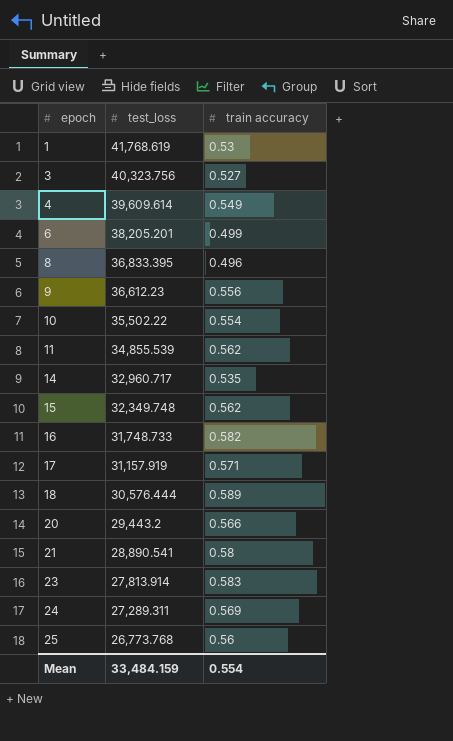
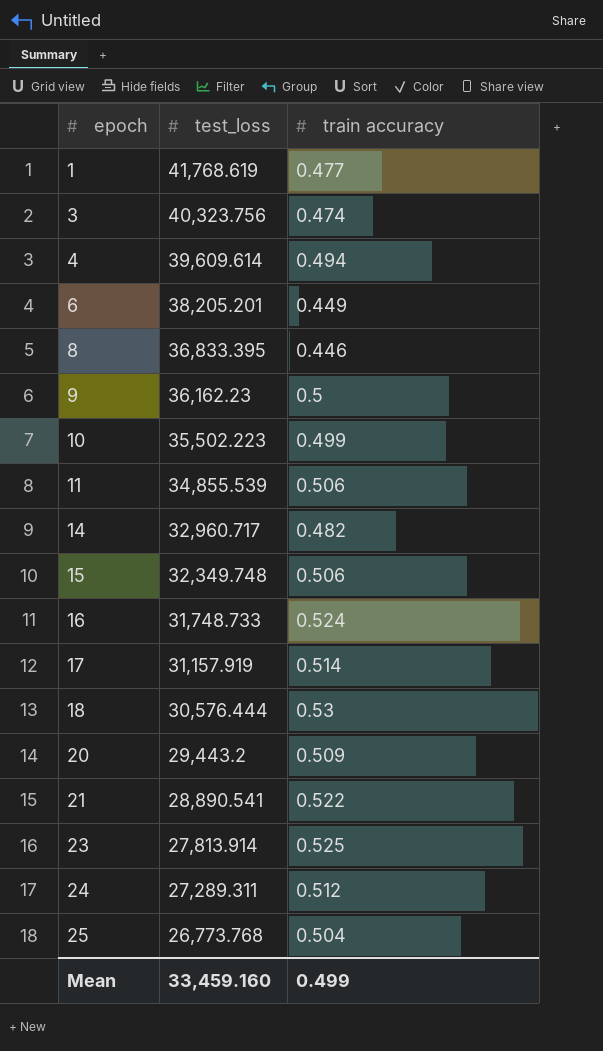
1 | train accuracy: 0.53 -> 0.477
3 | train accuracy: 0.527 -> 0.474
4 | train accuracy: 0.549 -> 0.494
6 | train accuracy: 0.499 -> 0.449
8 | train accuracy: 0.496 -> 0.446
9 | test_loss: 36,612.23 -> 36,162.23
9 | train accuracy: 0.556 -> 0.5
10 | test_loss: 35,502.22 -> 35,502.223
10 | train accuracy: 0.554 -> 0.499
11 | train accuracy: 0.562 -> 0.506
14 | train accuracy: 0.535 -> 0.482
15 | train accuracy: 0.562 -> 0.506
16 | train accuracy: 0.582 -> 0.524
17 | train accuracy: 0.571 -> 0.514
18 | train accuracy: 0.589 -> 0.53
20 | train accuracy: 0.566 -> 0.509
21 | train accuracy: 0.58 -> 0.522
23 | train accuracy: 0.583 -> 0.525
24 | train accuracy: 0.569 -> 0.512
25 | train accuracy: 0.56 -> 0.504
Mean | test_loss: 33,484.159 -> 33,459.160
Mean | train accuracy: 0.554 -> 0.499

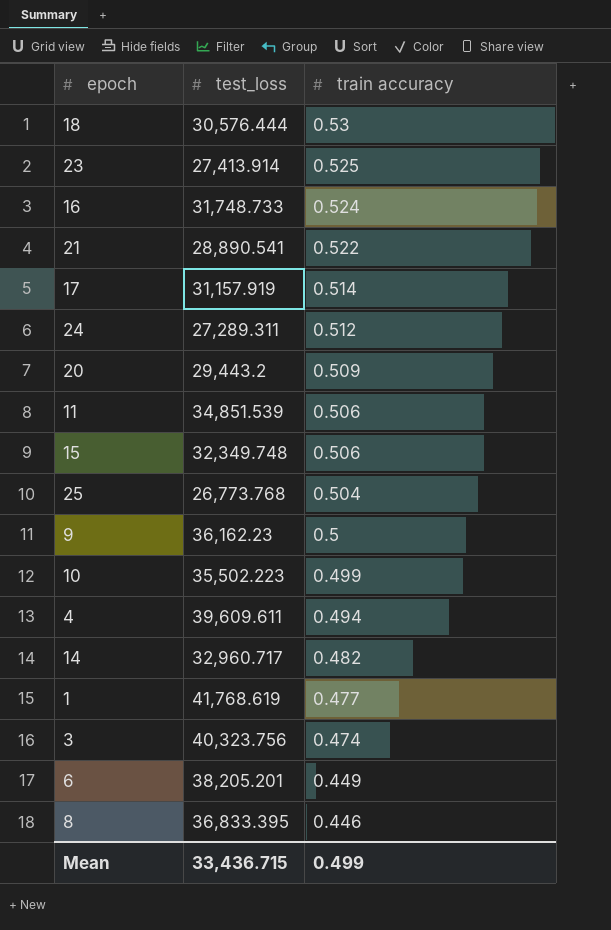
row order: epoch ascending -> train accuracy descending
23 | test_loss: 27,813.914 -> 27,413.914
11 | test_loss: 34,855.539 -> 34,851.539
4 | test_loss: 39,609.614 -> 39,609.611
Mean | test_loss: 33,459.160 -> 33,436.715

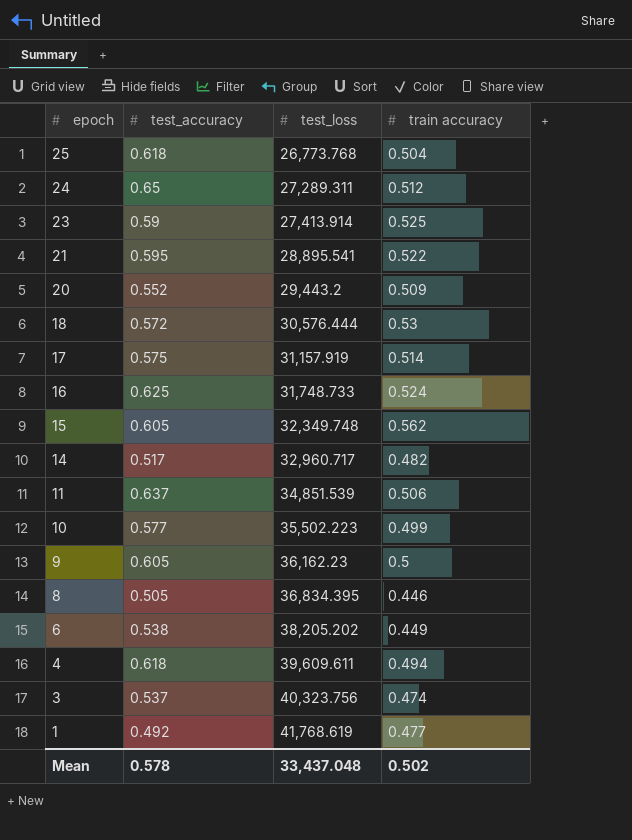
row order: train accuracy descending -> epoch descending
column test_accuracy | position: none -> 2
21 | test_loss: 28,890.541 -> 28,895.541
15 | train accuracy: 0.506 -> 0.562
8 | test_loss: 36,833.395 -> 36,834.395
6 | test_loss: 38,205.201 -> 38,205.202
Mean | test_loss: 33,436.715 -> 33,437.048
Mean | train accuracy: 0.499 -> 0.502

